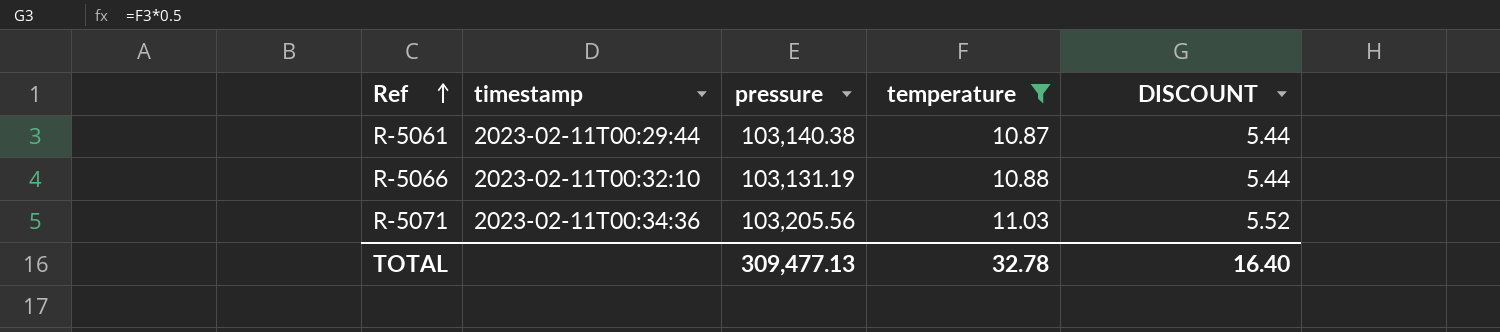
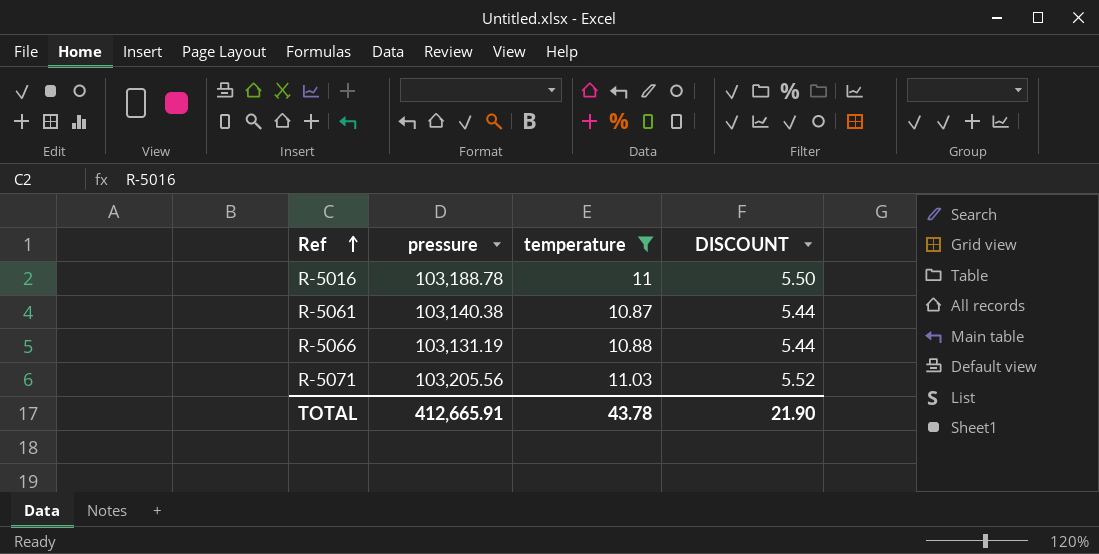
column timestamp | position: 2 -> none
row R-5016: none -> 103,188.78 | 11 | 5.50
TOTAL | pressure: 309,477.13 -> 412,665.91
TOTAL | temperature: 32.78 -> 43.78
TOTAL | DISCOUNT: 16.40 -> 21.90

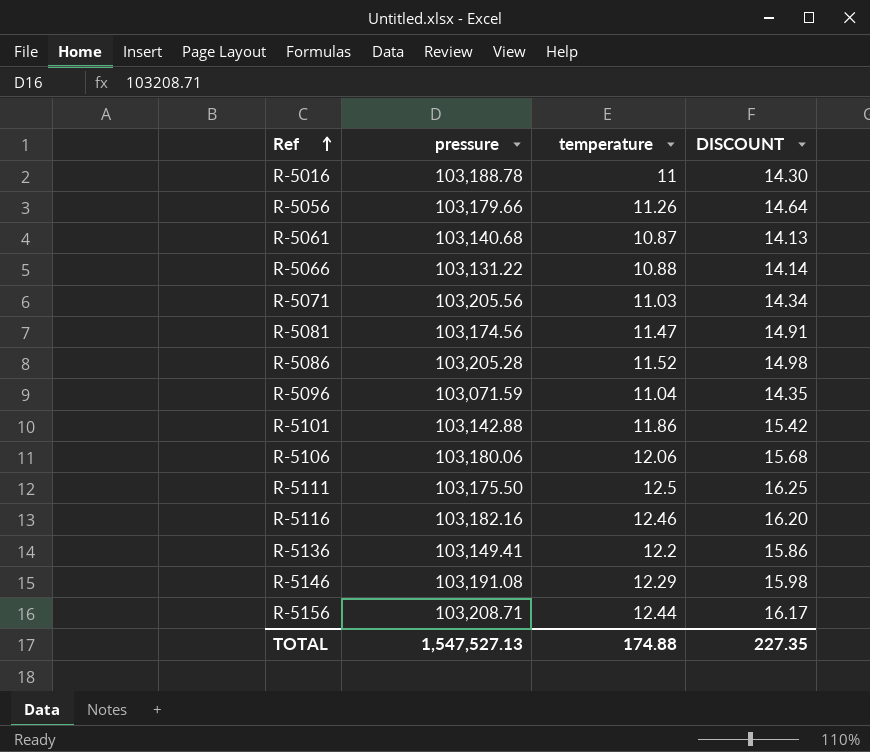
filter: temperature <= 11.03 -> none
column DISCOUNT | formula: [temperature] * 0.5 -> [temperature] * 1.3
R-5061 | pressure: 103,140.38 -> 103,140.68
R-5066 | pressure: 103,131.19 -> 103,131.22
TOTAL | pressure: 412,665.91 -> 1,547,527.13
TOTAL | temperature: 43.78 -> 174.88
TOTAL | DISCOUNT: 21.90 -> 227.35

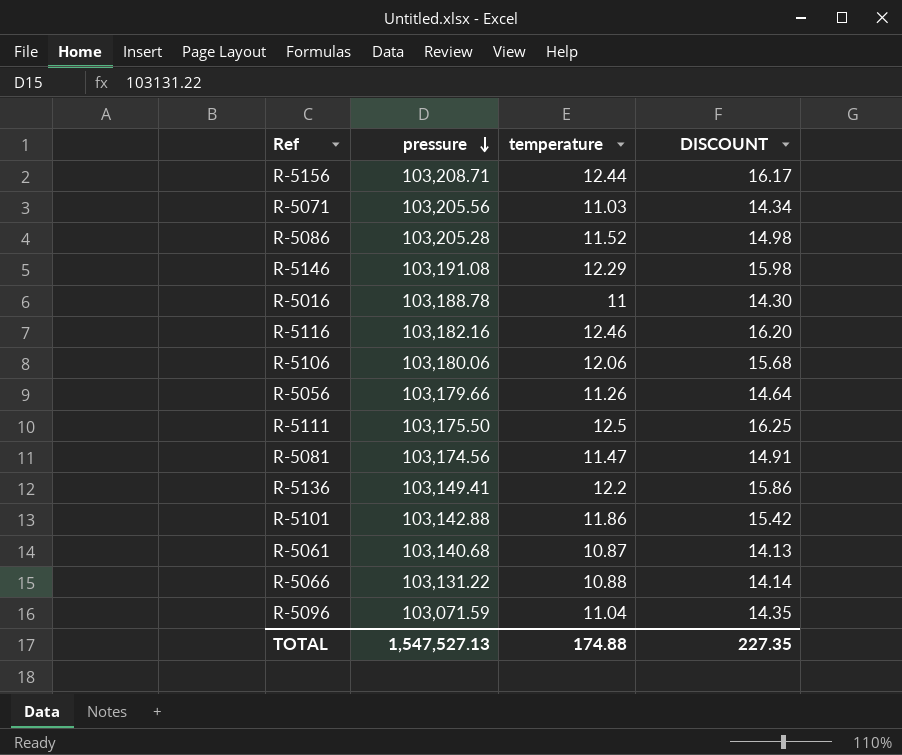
row order: Ref ascending -> pressure descending

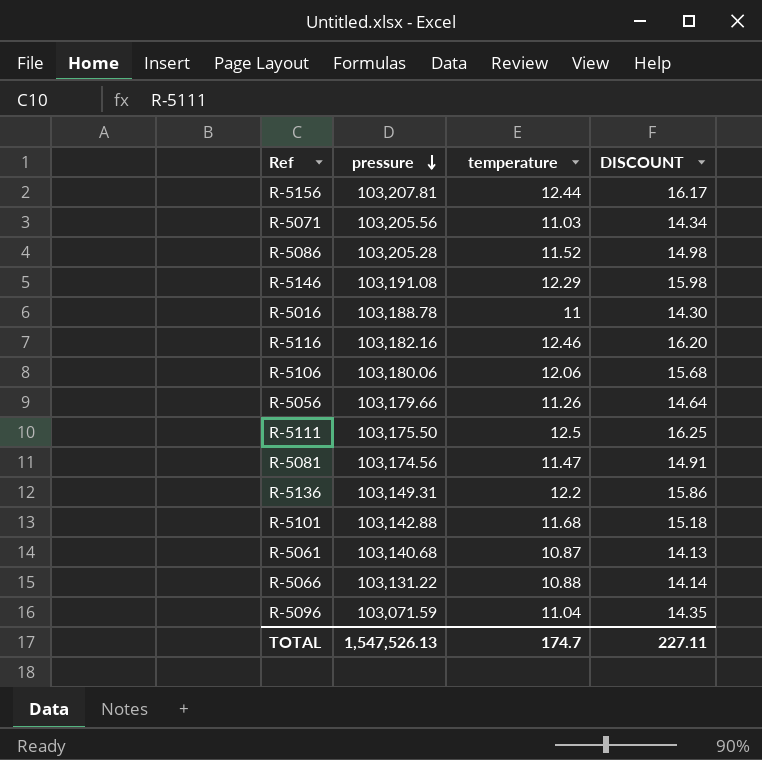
R-5156 | pressure: 103,208.71 -> 103,207.81
R-5136 | pressure: 103,149.41 -> 103,149.31
R-5101 | temperature: 11.86 -> 11.68
R-5101 | DISCOUNT: 15.42 -> 15.18
TOTAL | pressure: 1,547,527.13 -> 1,547,526.13
TOTAL | temperature: 174.88 -> 174.7
TOTAL | DISCOUNT: 227.35 -> 227.11

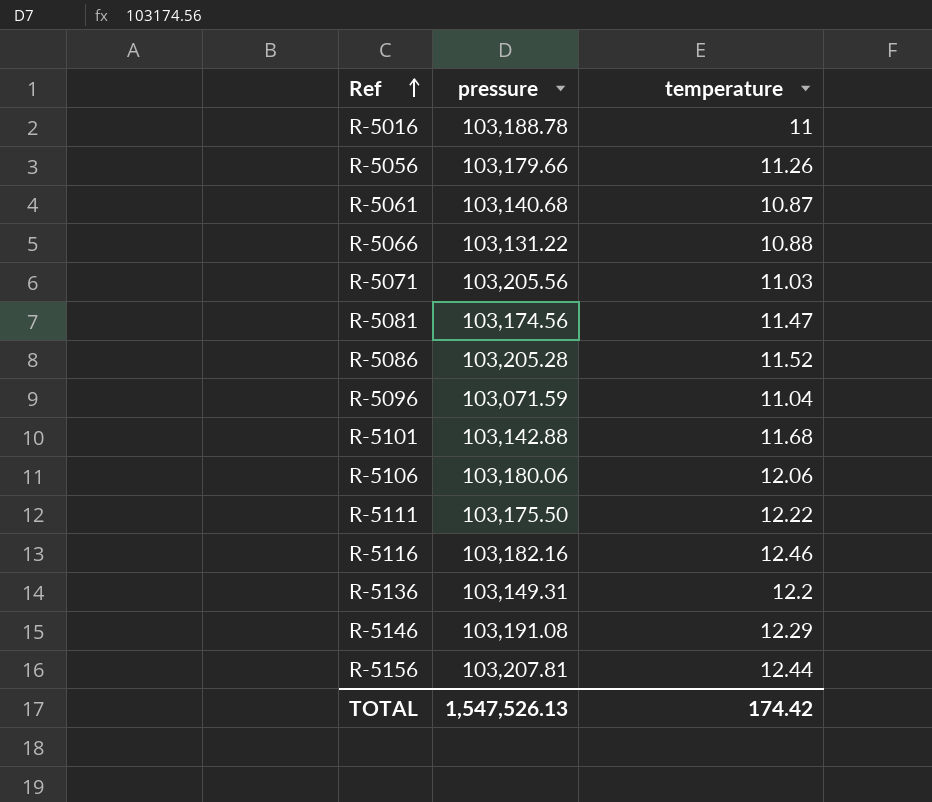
row order: pressure descending -> Ref ascending
column DISCOUNT | formula: [temperature] * 1.3 -> none
R-5111 | temperature: 12.5 -> 12.22
TOTAL | temperature: 174.7 -> 174.42

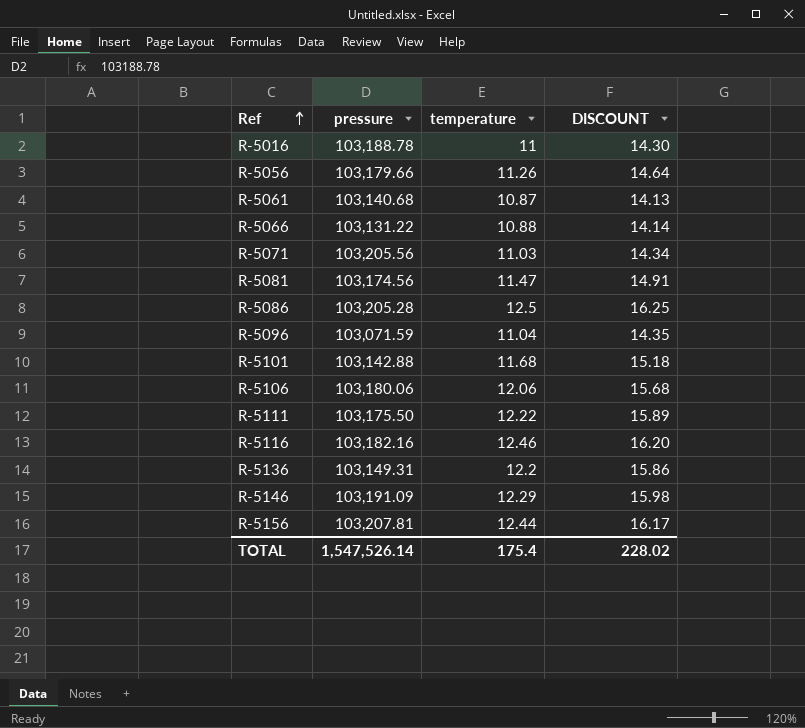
column DISCOUNT | formula: none -> [temperature] * 1.3
R-5086 | temperature: 11.52 -> 12.5
R-5146 | pressure: 103,191.08 -> 103,191.09
TOTAL | pressure: 1,547,526.13 -> 1,547,526.14
TOTAL | temperature: 174.42 -> 175.4

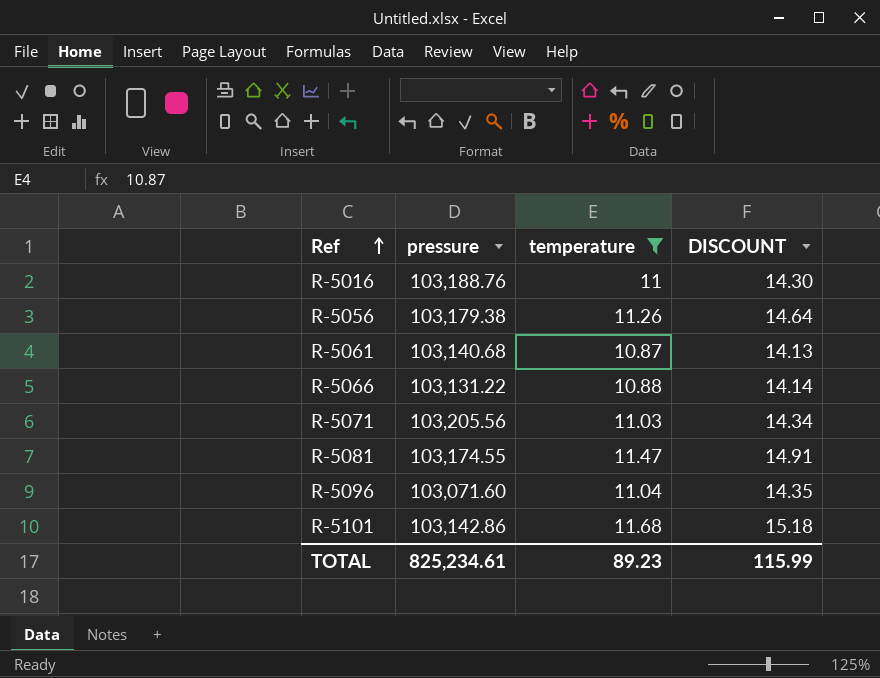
filter: none -> temperature <= 11.68
R-5016 | pressure: 103,188.78 -> 103,188.76
R-5056 | pressure: 103,179.66 -> 103,179.38
R-5081 | pressure: 103,174.56 -> 103,174.55
R-5096 | pressure: 103,071.59 -> 103,071.60
R-5101 | pressure: 103,142.88 -> 103,142.86
TOTAL | pressure: 1,547,526.14 -> 825,234.61
TOTAL | temperature: 175.4 -> 89.23
TOTAL | DISCOUNT: 228.02 -> 115.99

